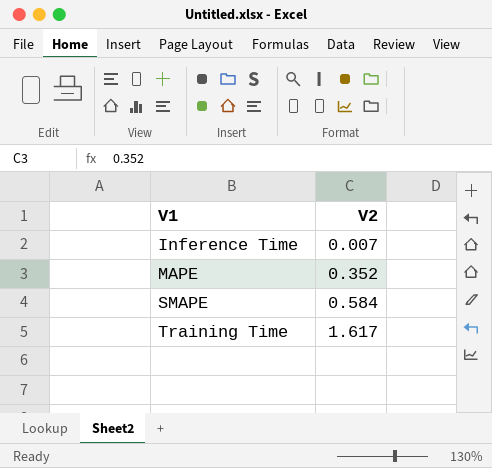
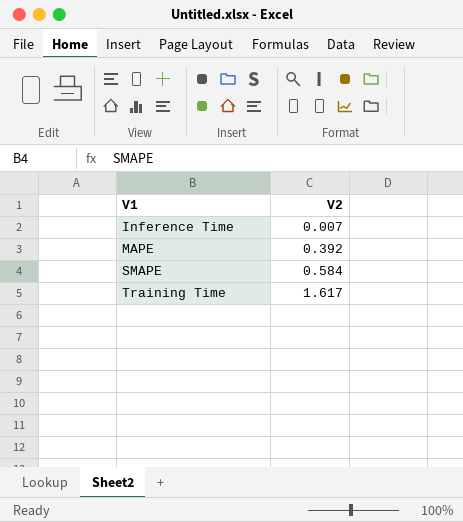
MAPE | V2: 0.352 -> 0.392

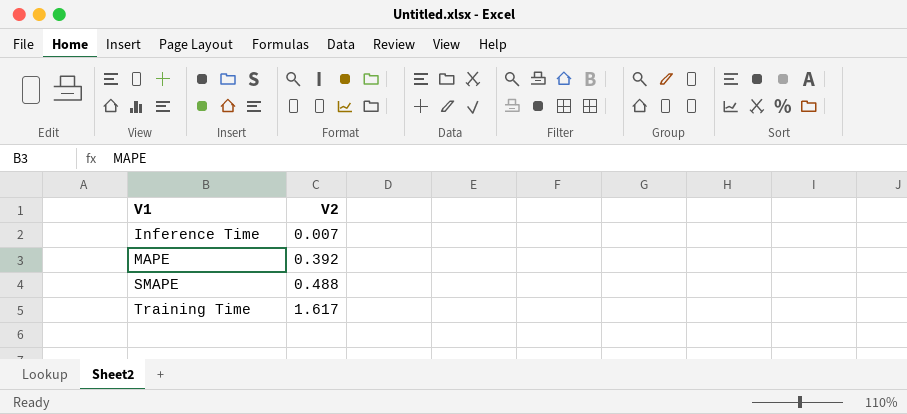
SMAPE | V2: 0.584 -> 0.488

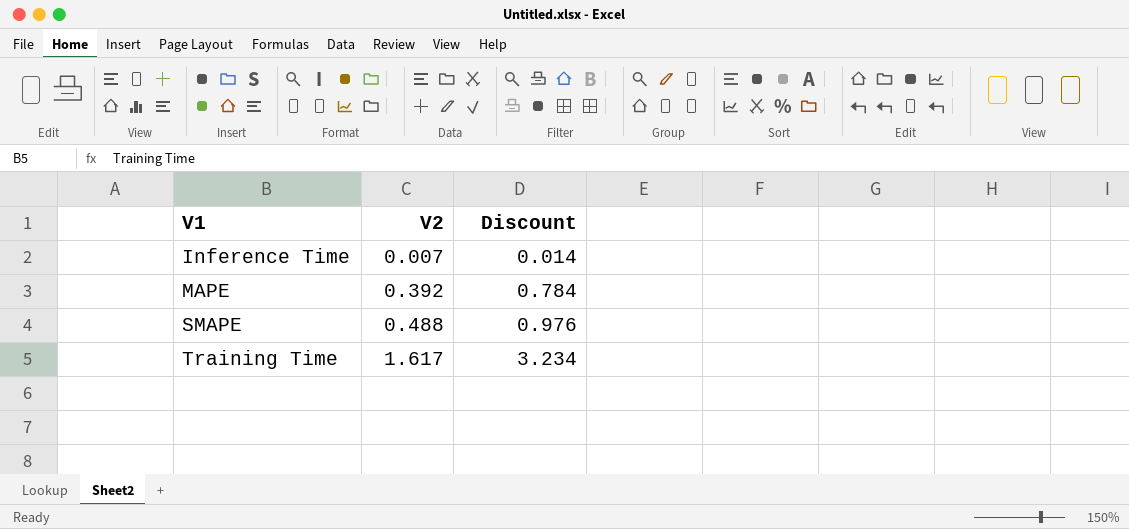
column Discount | formula: none -> [V2] * 2

